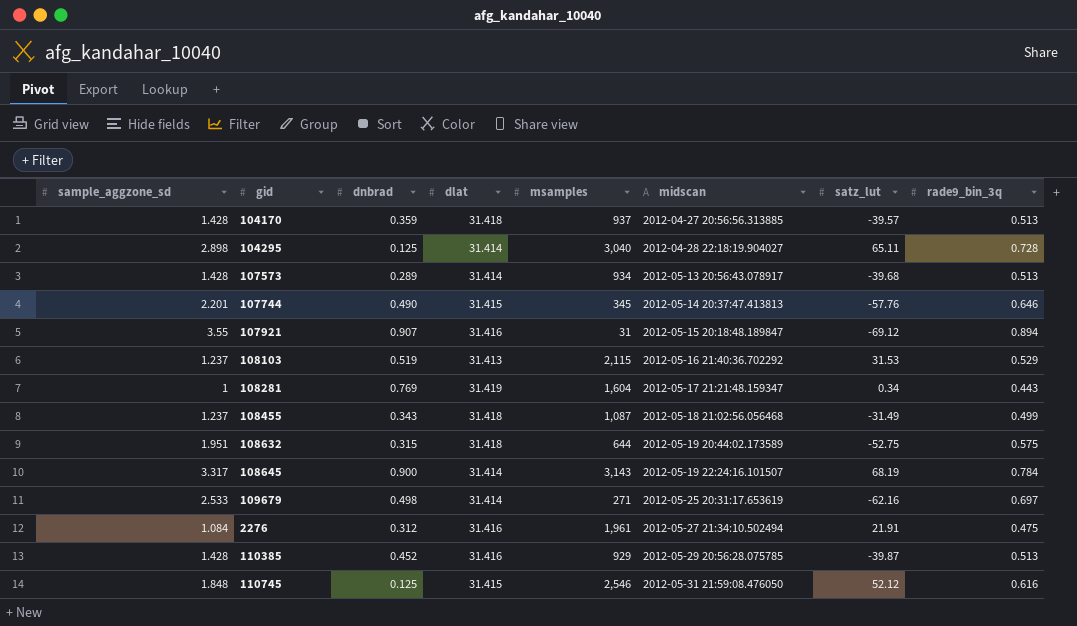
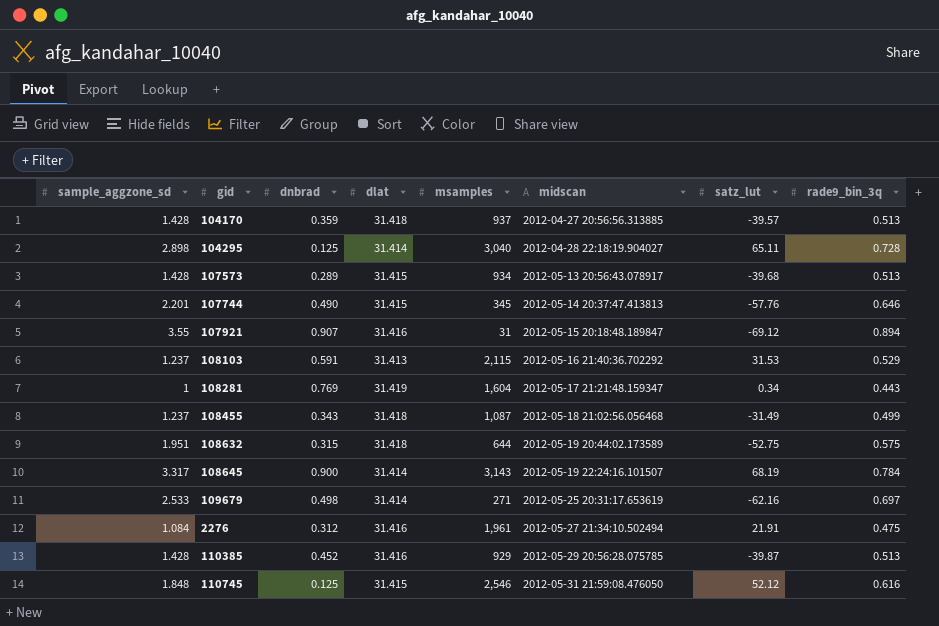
107573 | dlat: 31.414 -> 31.415
108103 | dnbrad: 0.519 -> 0.591

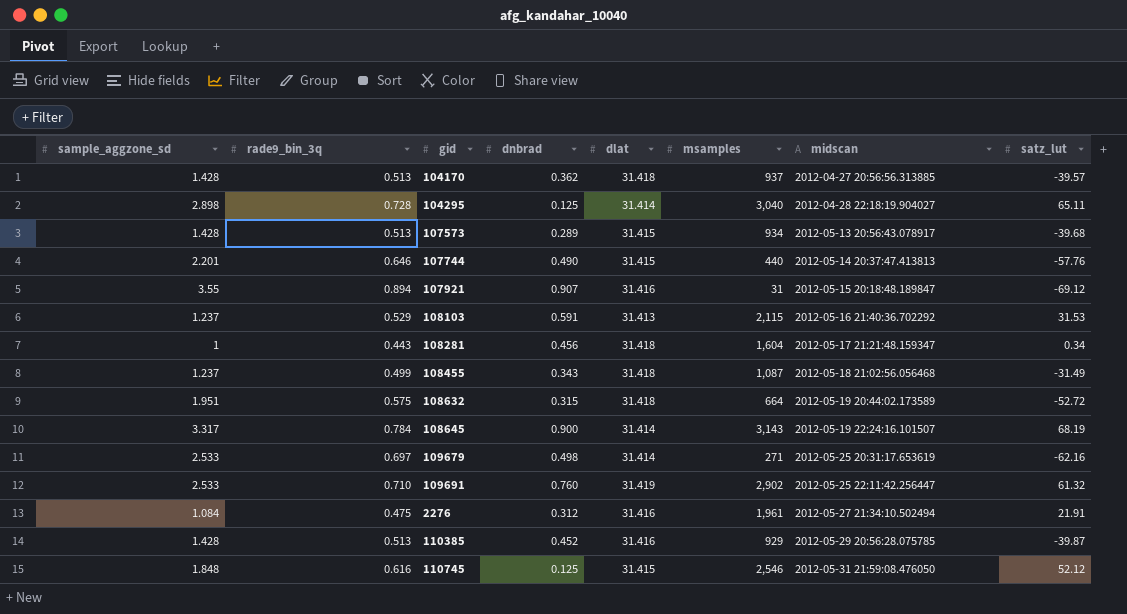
column rade9_bin_3q | position: 8 -> 2
104170 | dnbrad: 0.359 -> 0.362
107744 | msamples: 345 -> 440
108281 | dnbrad: 0.769 -> 0.456
108281 | dlat: 31.419 -> 31.418
108632 | msamples: 644 -> 664
108632 | satz_lut: -52.75 -> -52.72
row 109691: none -> 2.533 | 0.710 | 0.760 | 31.419 | 2,902 | 2012-05-25 22:11:42.256447 | 61.32

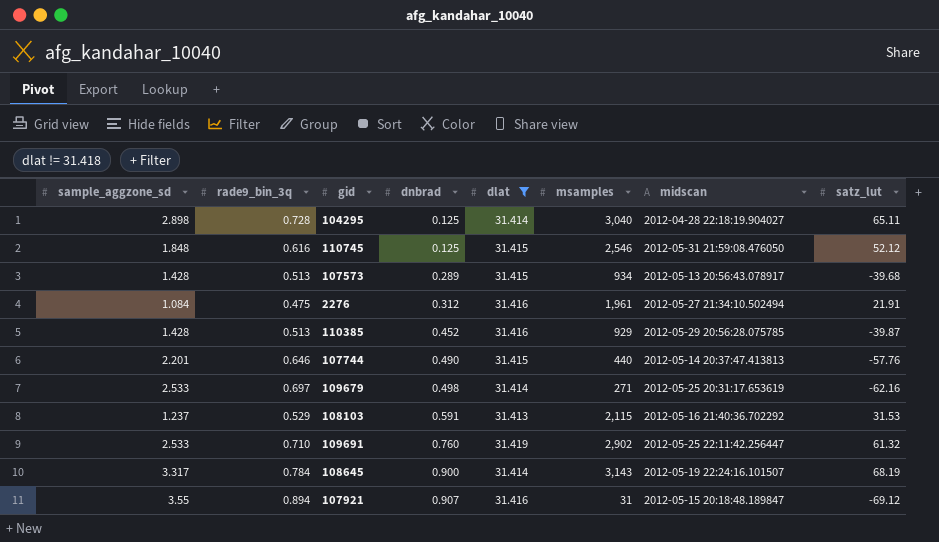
filter: none -> dlat != 31.418
row order: midscan ascending -> dnbrad ascending

